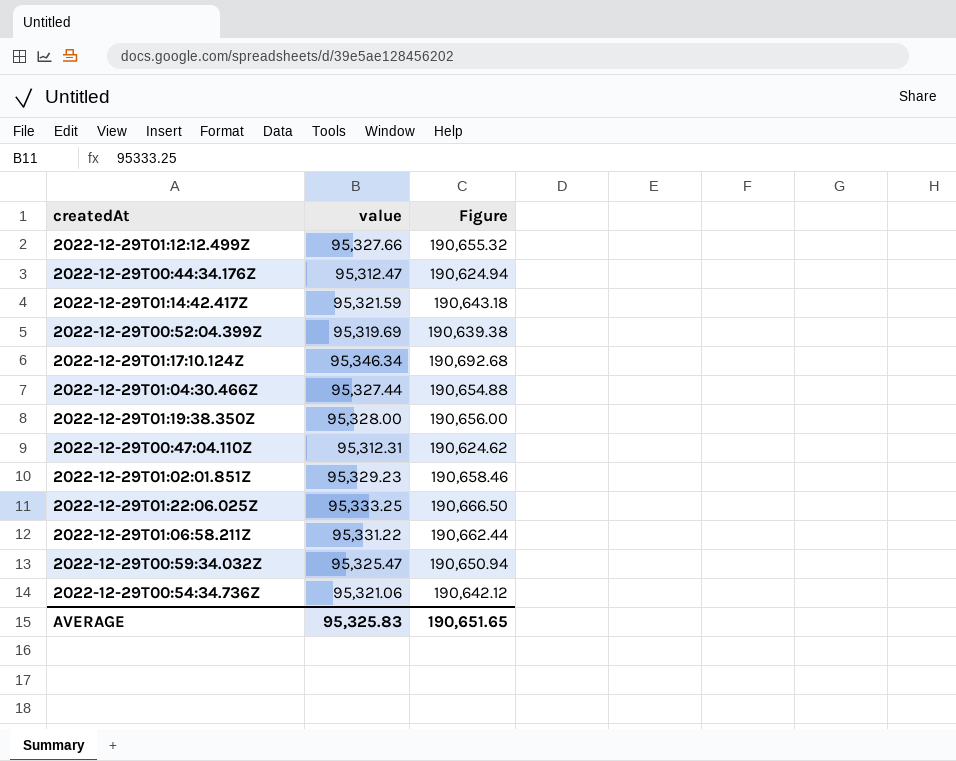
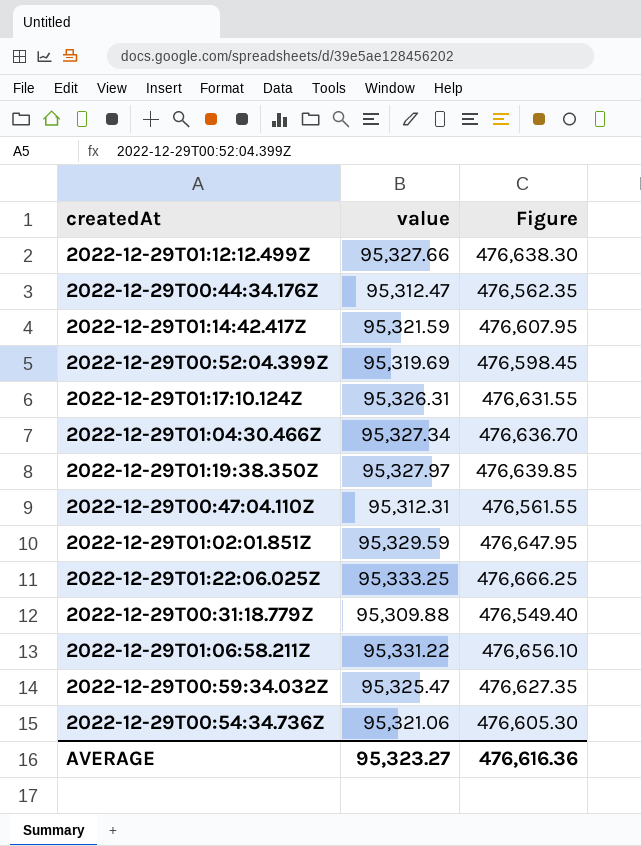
column Figure | formula: [value] * 2 -> [value] * 5
2022-12-29T01:17:10.124Z | value: 95,346.34 -> 95,326.31
2022-12-29T01:04:30.466Z | value: 95,327.44 -> 95,327.34
2022-12-29T01:19:38.350Z | value: 95,328.00 -> 95,327.97
2022-12-29T01:02:01.851Z | value: 95,329.23 -> 95,329.59
row 2022-12-29T00:31:18.779Z: none -> 95,309.88 | 476,549.40
AVERAGE | value: 95,325.83 -> 95,323.27
AVERAGE | Figure: 190,651.65 -> 476,616.36

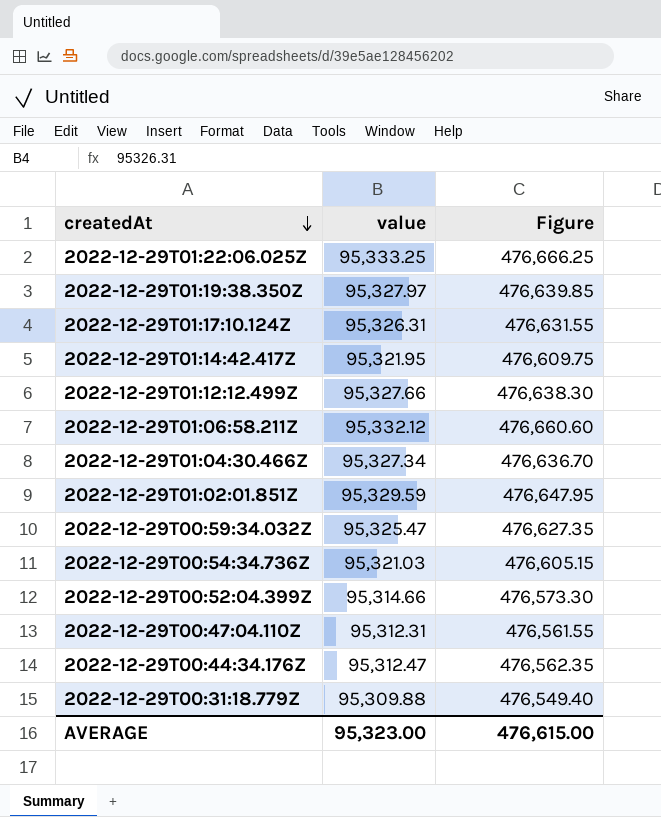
row order: none -> createdAt descending
2022-12-29T01:14:42.417Z | value: 95,321.59 -> 95,321.95
2022-12-29T01:14:42.417Z | Figure: 476,607.95 -> 476,609.75
2022-12-29T01:06:58.211Z | value: 95,331.22 -> 95,332.12
2022-12-29T01:06:58.211Z | Figure: 476,656.10 -> 476,660.60
2022-12-29T00:54:34.736Z | value: 95,321.06 -> 95,321.03
2022-12-29T00:54:34.736Z | Figure: 476,605.30 -> 476,605.15
2022-12-29T00:52:04.399Z | value: 95,319.69 -> 95,314.66
2022-12-29T00:52:04.399Z | Figure: 476,598.45 -> 476,573.30
AVERAGE | value: 95,323.27 -> 95,323.00
AVERAGE | Figure: 476,616.36 -> 476,615.00

